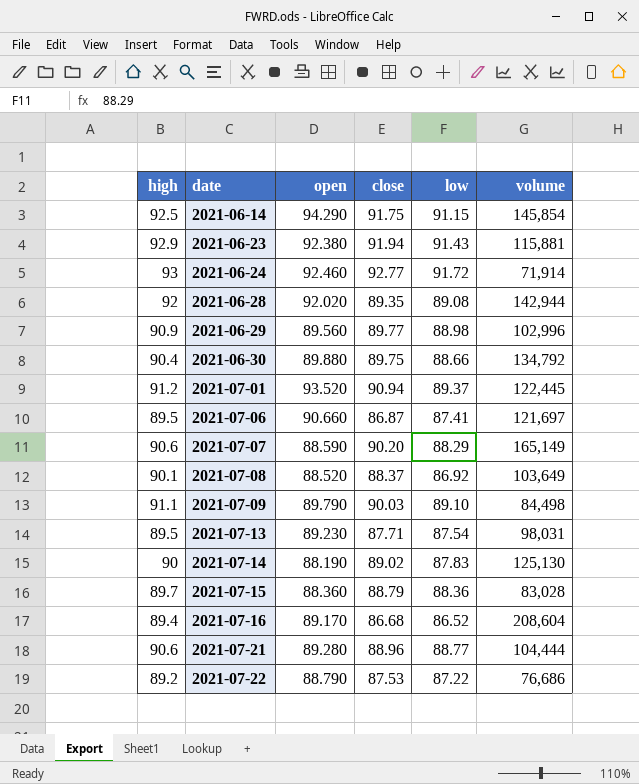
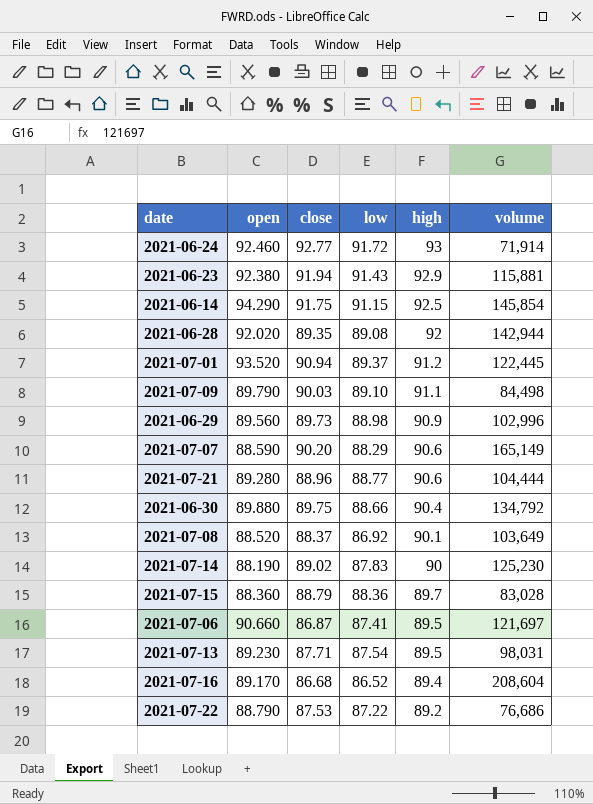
row order: date ascending -> high descending
column high | position: 1 -> 5
2021-06-29 | close: 89.77 -> 89.73
2021-07-14 | volume: 125,130 -> 125,230

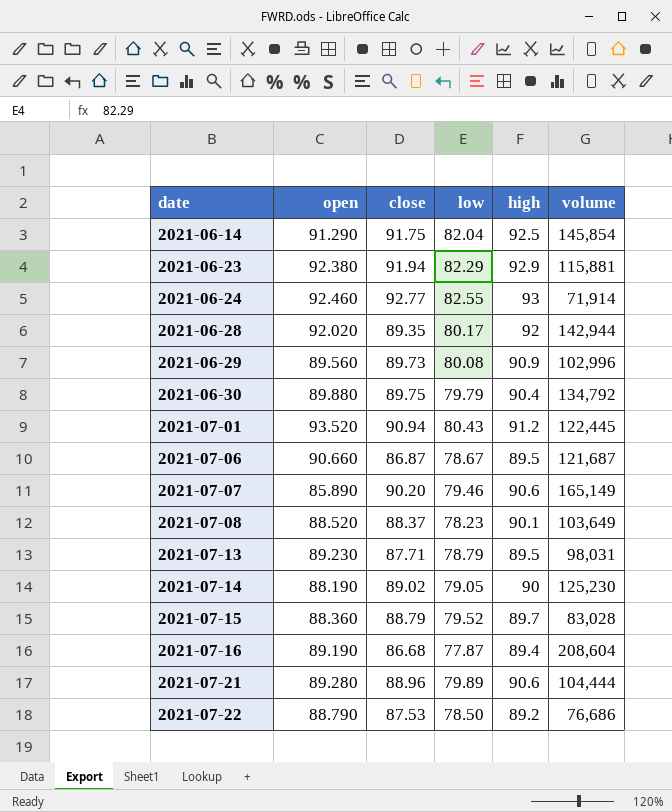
row order: high descending -> date ascending
row 2021-07-09: 89.790 | 90.03 | 89.10 | 91.1 | 84,498 -> none
2021-06-14 | open: 94.290 -> 91.290
2021-06-14 | low: 91.15 -> 82.04
2021-06-23 | low: 91.43 -> 82.29
2021-06-24 | low: 91.72 -> 82.55
2021-06-28 | low: 89.08 -> 80.17
2021-06-29 | low: 88.98 -> 80.08
2021-06-30 | low: 88.66 -> 79.79
2021-07-01 | low: 89.37 -> 80.43
2021-07-06 | low: 87.41 -> 78.67
2021-07-06 | volume: 121,697 -> 121,687
2021-07-07 | open: 88.590 -> 85.890
2021-07-07 | low: 88.29 -> 79.46
2021-07-08 | low: 86.92 -> 78.23
2021-07-13 | low: 87.54 -> 78.79
2021-07-14 | low: 87.83 -> 79.05
2021-07-15 | low: 88.36 -> 79.52
2021-07-16 | open: 89.170 -> 89.190
2021-07-16 | low: 86.52 -> 77.87
2021-07-21 | low: 88.77 -> 79.89
2021-07-22 | low: 87.22 -> 78.50

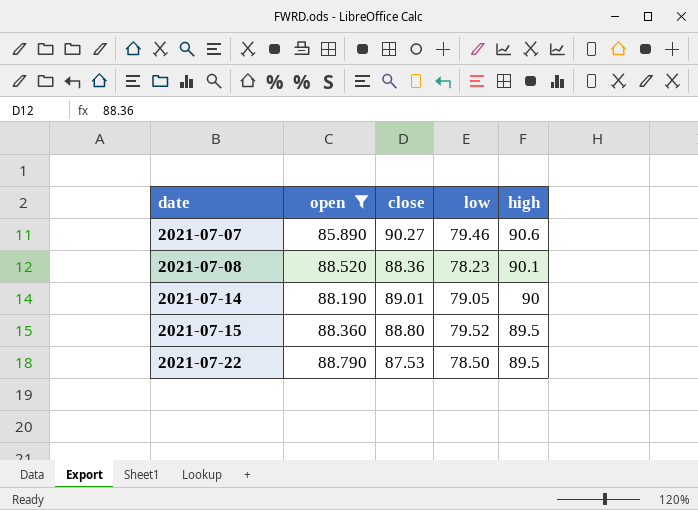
filter: none -> open <= 88.790
column volume | position: 6 -> none
2021-07-07 | close: 90.20 -> 90.27
2021-07-08 | close: 88.37 -> 88.36
2021-07-14 | close: 89.02 -> 89.01
2021-07-15 | close: 88.79 -> 88.80
2021-07-15 | high: 89.7 -> 89.5
2021-07-22 | high: 89.2 -> 89.5

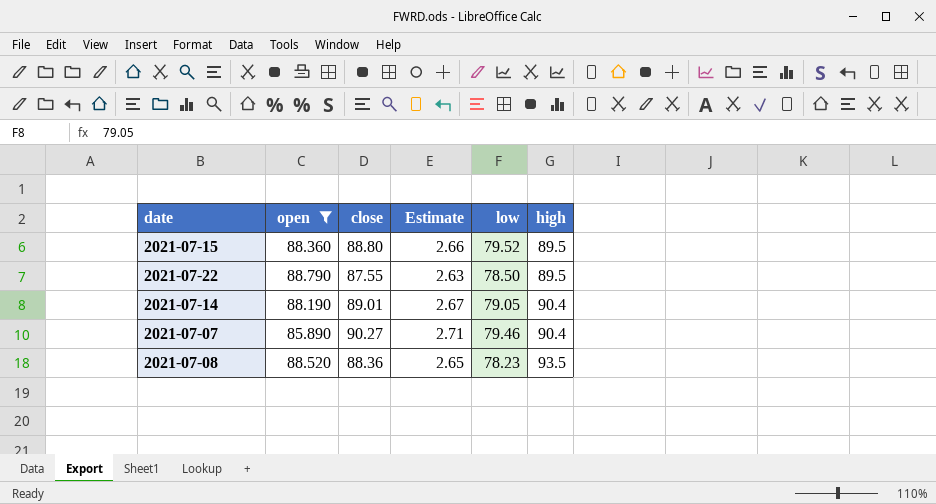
row order: date ascending -> high ascending
column Estimate | formula: none -> [close] * 0.03
2021-07-22 | close: 87.53 -> 87.55
2021-07-14 | high: 90 -> 90.4
2021-07-07 | high: 90.6 -> 90.4
2021-07-08 | high: 90.1 -> 93.5

